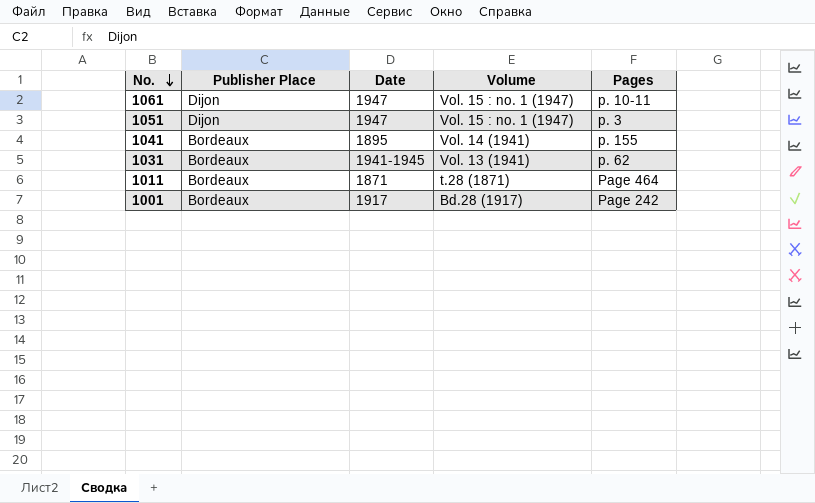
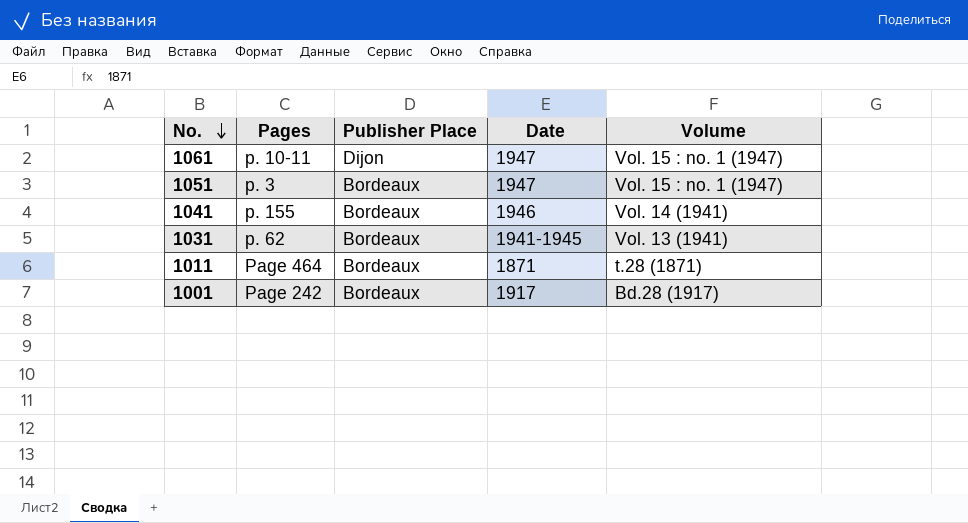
column Pages | position: 5 -> 2
1051 | Publisher Place: Dijon -> Bordeaux
1041 | Date: 1895 -> 1946

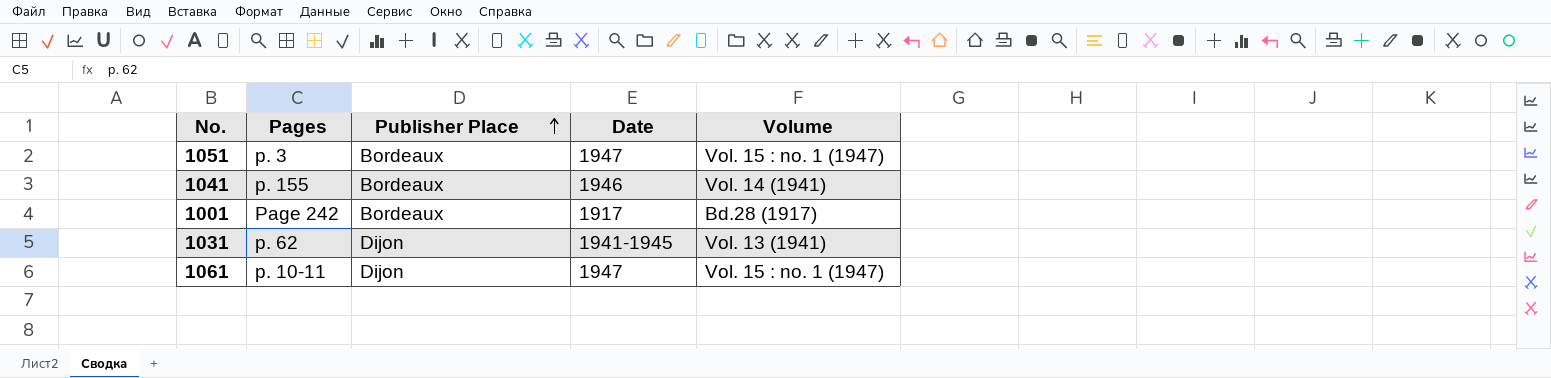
row order: No. descending -> Publisher Place ascending
row 1011: Page 464 | Bordeaux | 1871 | t.28 (1871) -> none
1031 | Publisher Place: Bordeaux -> Dijon

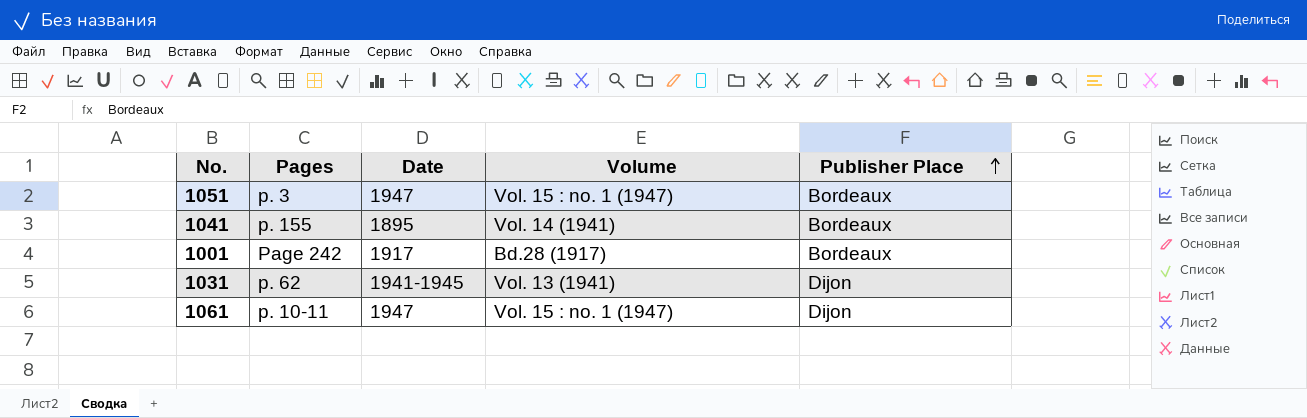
column Publisher Place | position: 3 -> 5
1041 | Date: 1946 -> 1895

